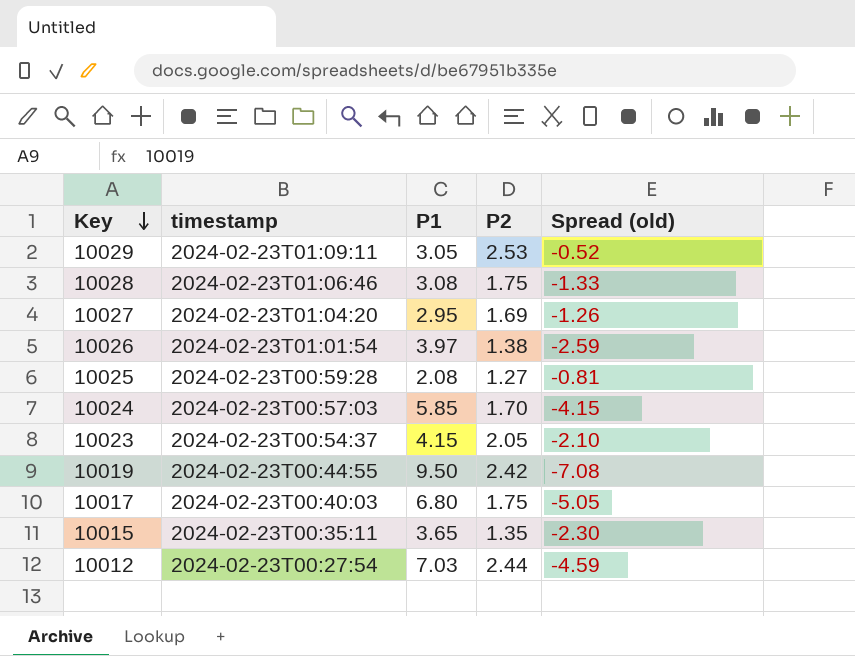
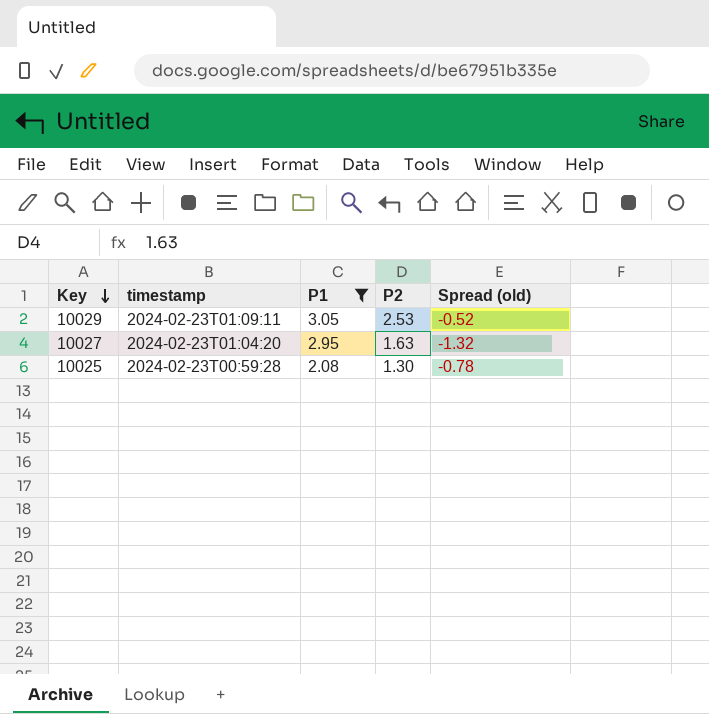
filter: none -> P1 <= 3.05
10027 | P2: 1.69 -> 1.63
10027 | Spread (old): -1.26 -> -1.32
10025 | P2: 1.27 -> 1.30
10025 | Spread (old): -0.81 -> -0.78

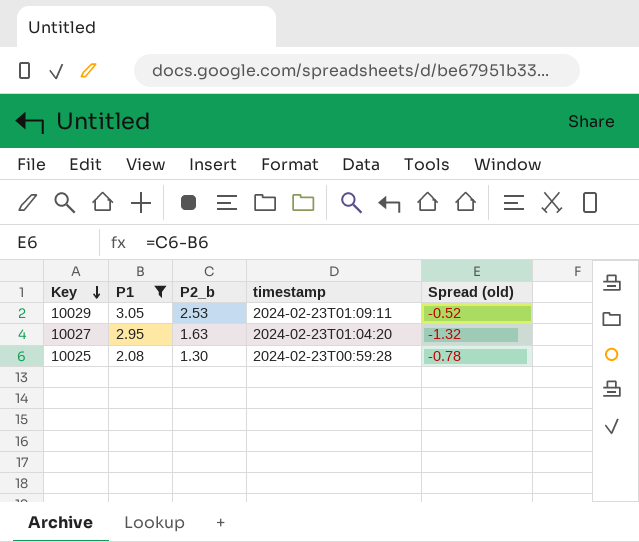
column name: P2 -> P2_b
column timestamp | position: 2 -> 4

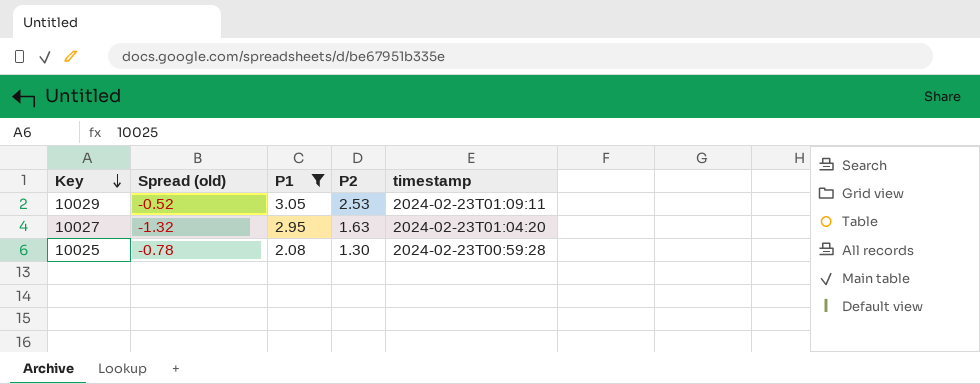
column Spread (old) | position: 5 -> 2
column name: P2_b -> P2

